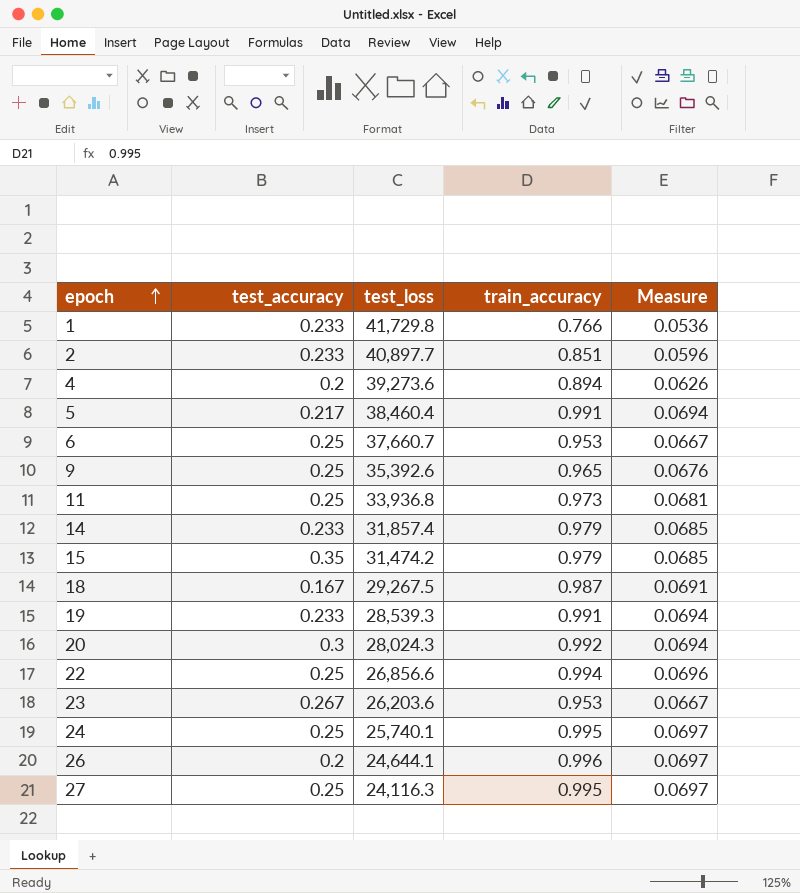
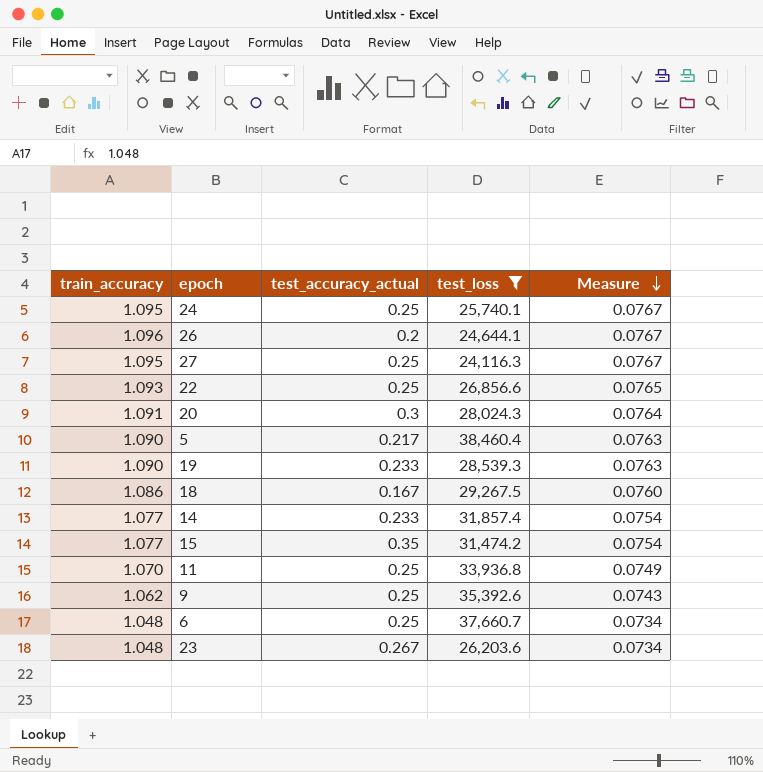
filter: none -> test_loss <= 38,460.4
row order: epoch ascending -> Measure descending
column train_accuracy | position: 4 -> 1
column name: test_accuracy -> test_accuracy_actual
24 | train_accuracy: 0.995 -> 1.095
24 | Measure: 0.0697 -> 0.0767
26 | train_accuracy: 0.996 -> 1.096
26 | Measure: 0.0697 -> 0.0767
27 | train_accuracy: 0.995 -> 1.095
27 | Measure: 0.0697 -> 0.0767
22 | train_accuracy: 0.994 -> 1.093
22 | Measure: 0.0696 -> 0.0765
20 | train_accuracy: 0.992 -> 1.091
20 | Measure: 0.0694 -> 0.0764
5 | train_accuracy: 0.991 -> 1.090
5 | Measure: 0.0694 -> 0.0763
19 | train_accuracy: 0.991 -> 1.090
19 | Measure: 0.0694 -> 0.0763
18 | train_accuracy: 0.987 -> 1.086
18 | Measure: 0.0691 -> 0.0760
14 | train_accuracy: 0.979 -> 1.077
14 | Measure: 0.0685 -> 0.0754
15 | train_accuracy: 0.979 -> 1.077
15 | Measure: 0.0685 -> 0.0754
11 | train_accuracy: 0.973 -> 1.070
11 | Measure: 0.0681 -> 0.0749
9 | train_accuracy: 0.965 -> 1.062
9 | Measure: 0.0676 -> 0.0743
6 | train_accuracy: 0.953 -> 1.048
6 | Measure: 0.0667 -> 0.0734
23 | train_accuracy: 0.953 -> 1.048
23 | Measure: 0.0667 -> 0.0734

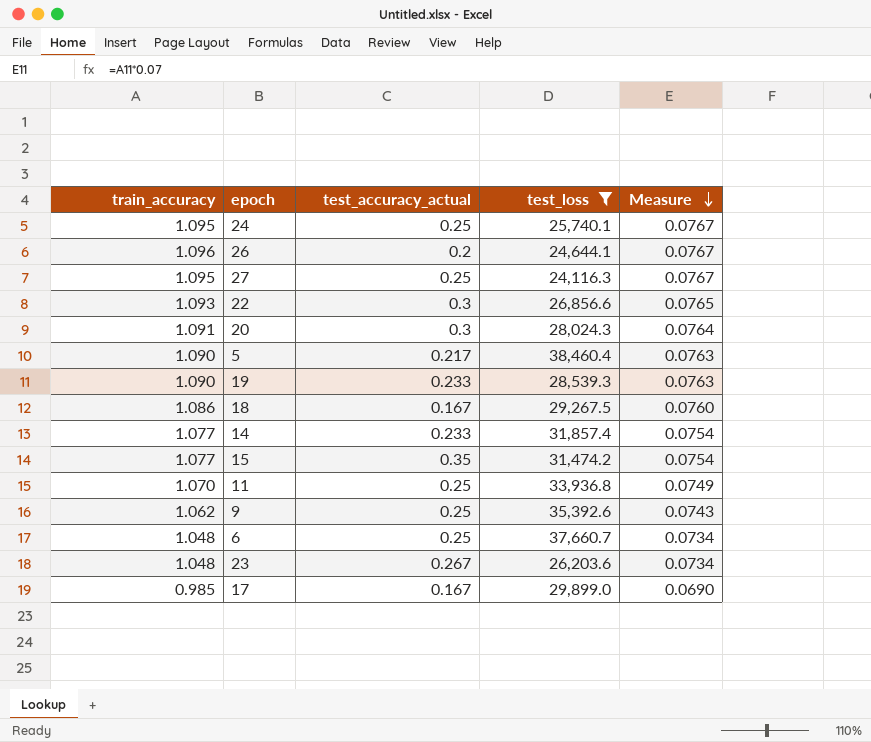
22 | test_accuracy_actual: 0.25 -> 0.3
row 17: none -> 0.985 | 0.167 | 29,899.0 | 0.0690

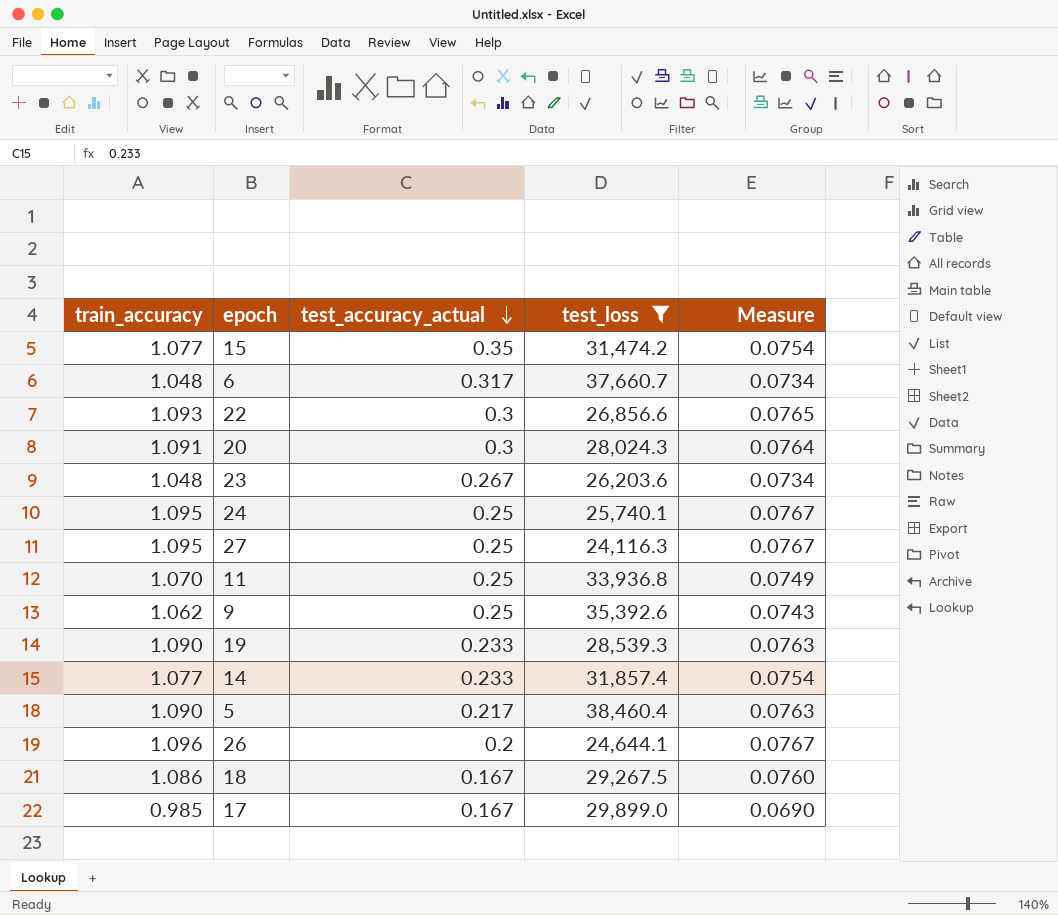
row order: Measure descending -> test_accuracy_actual descending
6 | test_accuracy_actual: 0.25 -> 0.317

